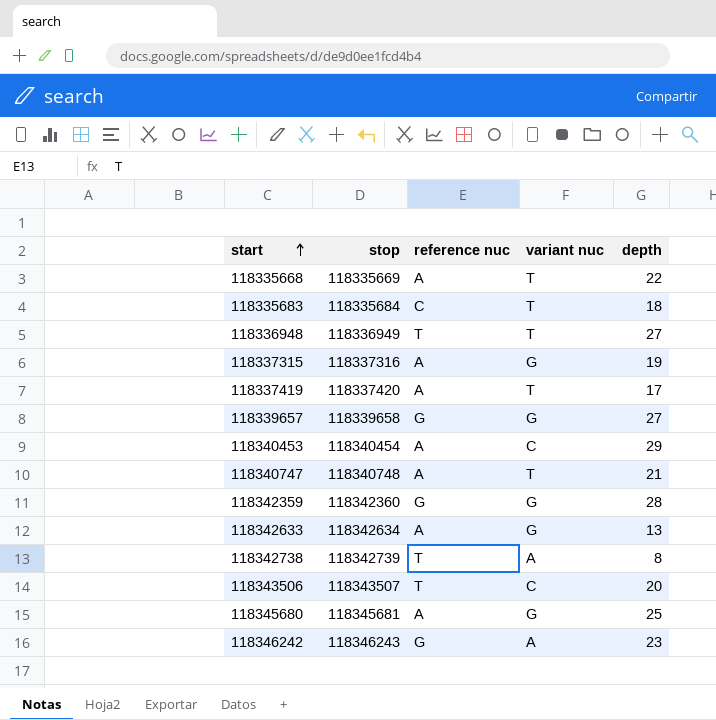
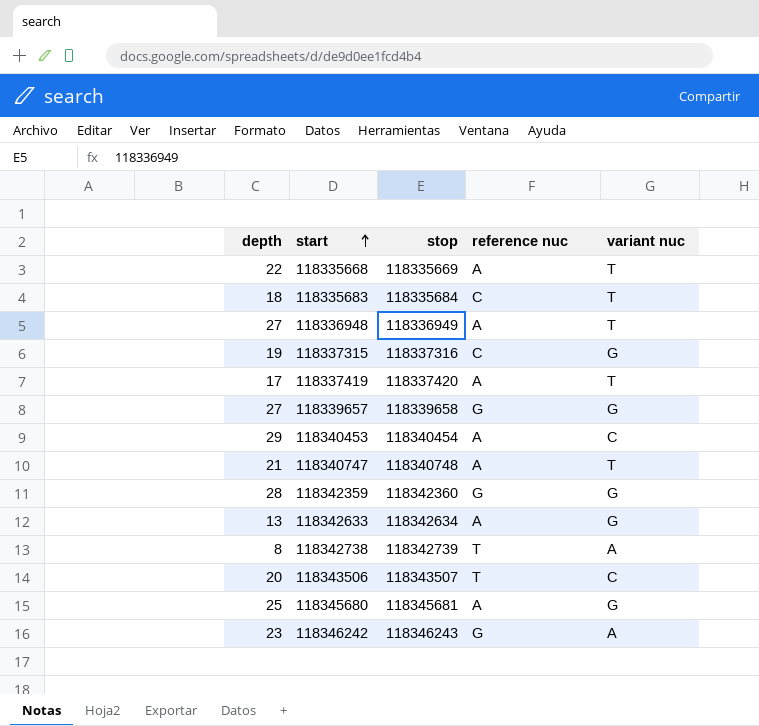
column depth | position: 5 -> 1
118336948 | reference nuc: T -> A
118337315 | reference nuc: A -> C

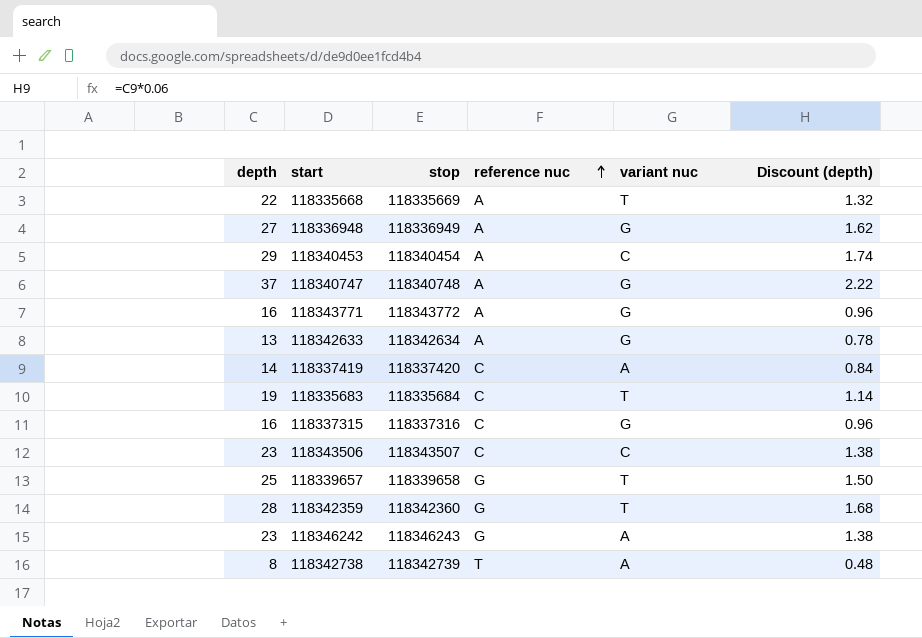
row order: start ascending -> reference nuc ascending
column Discount (depth) | formula: none -> [depth] * 0.06
row 118345680: 25 | 118345681 | A | G -> none
118336948 | variant nuc: T -> G
118340747 | depth: 21 -> 37
118340747 | variant nuc: T -> G
row 118343771: none -> 16 | 118343772 | A | G | 0.96
118337419 | depth: 17 -> 14
118337419 | reference nuc: A -> C
118337419 | variant nuc: T -> A
118335683 | depth: 18 -> 19
118337315 | depth: 19 -> 16
118343506 | depth: 20 -> 23
118343506 | reference nuc: T -> C
118339657 | depth: 27 -> 25
118339657 | variant nuc: G -> T
118342359 | variant nuc: G -> T

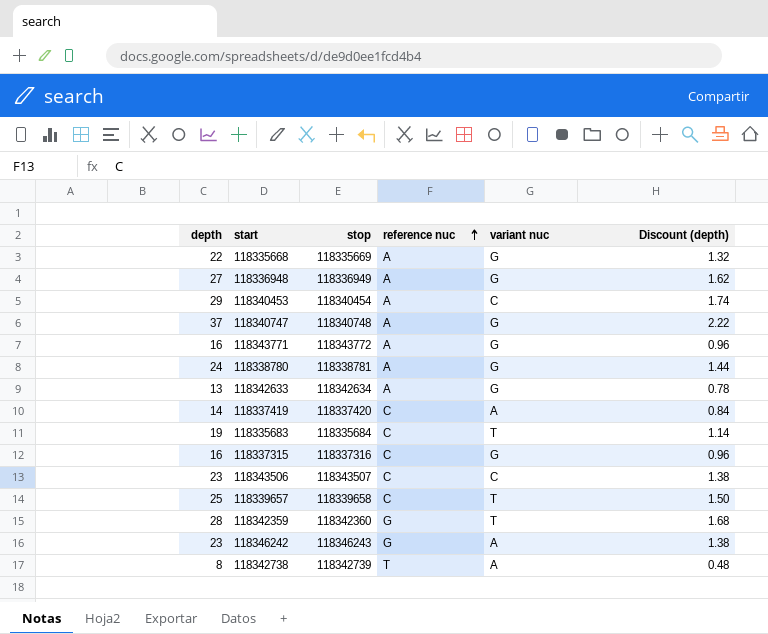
118335668 | variant nuc: T -> G
row 118338780: none -> 24 | 118338781 | A | G | 1.44
118339657 | reference nuc: G -> C

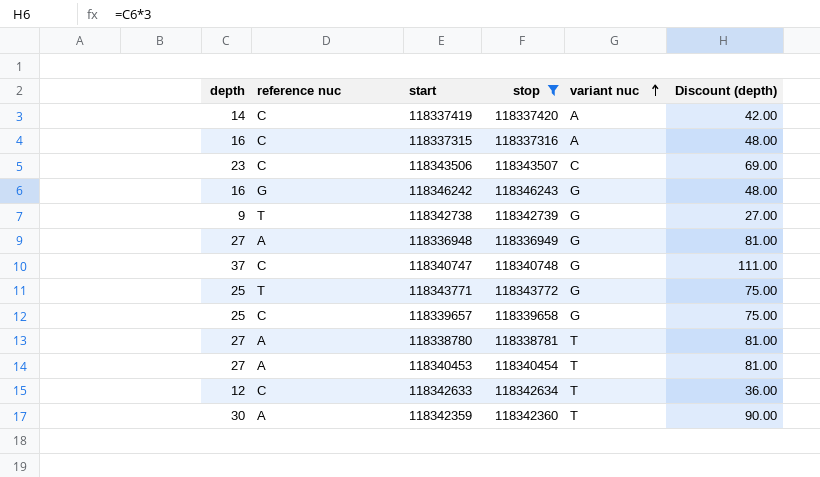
filter: none -> stop >= 118336949
row order: reference nuc ascending -> variant nuc ascending
column reference nuc | position: 4 -> 2
column Discount (depth) | formula: [depth] * 0.06 -> [depth] * 3
118337315 | variant nuc: G -> A
118346242 | depth: 23 -> 16
118346242 | variant nuc: A -> G
118342738 | depth: 8 -> 9
118342738 | variant nuc: A -> G
118340747 | reference nuc: A -> C
118343771 | depth: 16 -> 25
118343771 | reference nuc: A -> T
118339657 | variant nuc: T -> G
118338780 | depth: 24 -> 27
118338780 | variant nuc: G -> T
118340453 | depth: 29 -> 27
118340453 | variant nuc: C -> T
118342633 | depth: 13 -> 12
118342633 | reference nuc: A -> C
118342633 | variant nuc: G -> T
118342359 | depth: 28 -> 30
118342359 | reference nuc: G -> A

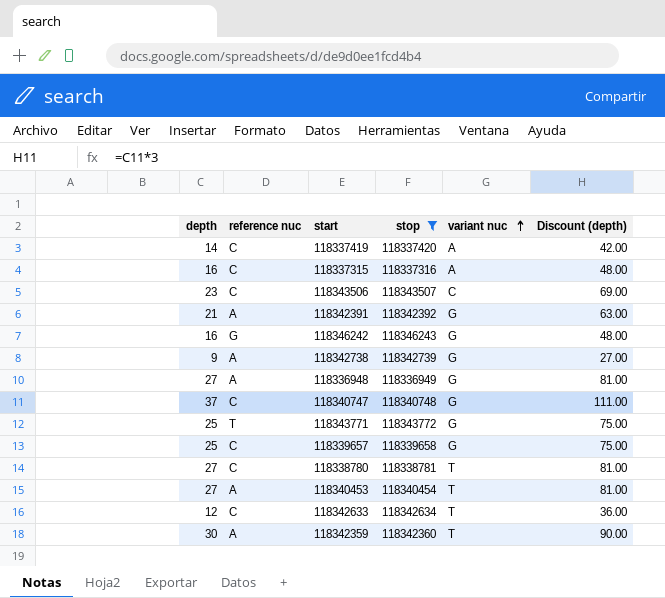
row 118342391: none -> 21 | A | 118342392 | G | 63.00
118342738 | reference nuc: T -> A
118338780 | reference nuc: A -> C

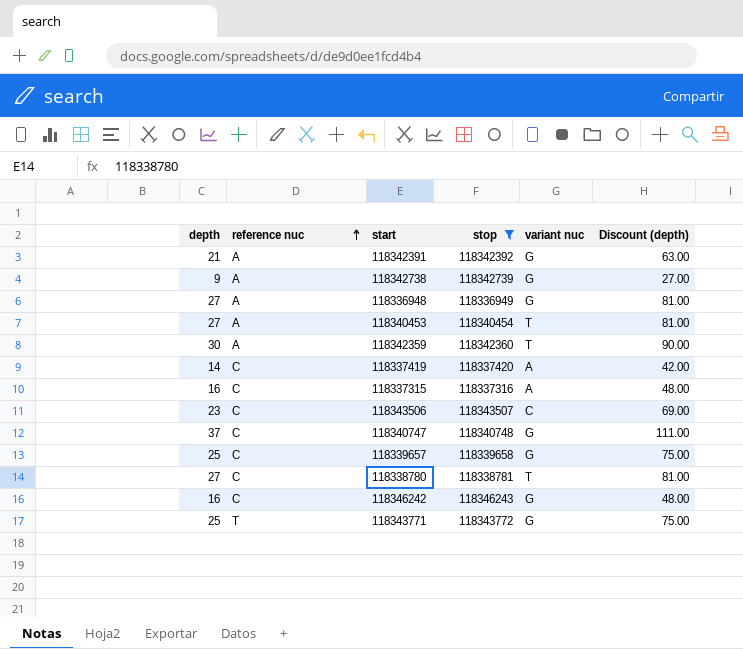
row order: variant nuc ascending -> reference nuc ascending
row 118342633: 12 | C | 118342634 | T | 36.00 -> none
118346242 | reference nuc: G -> C

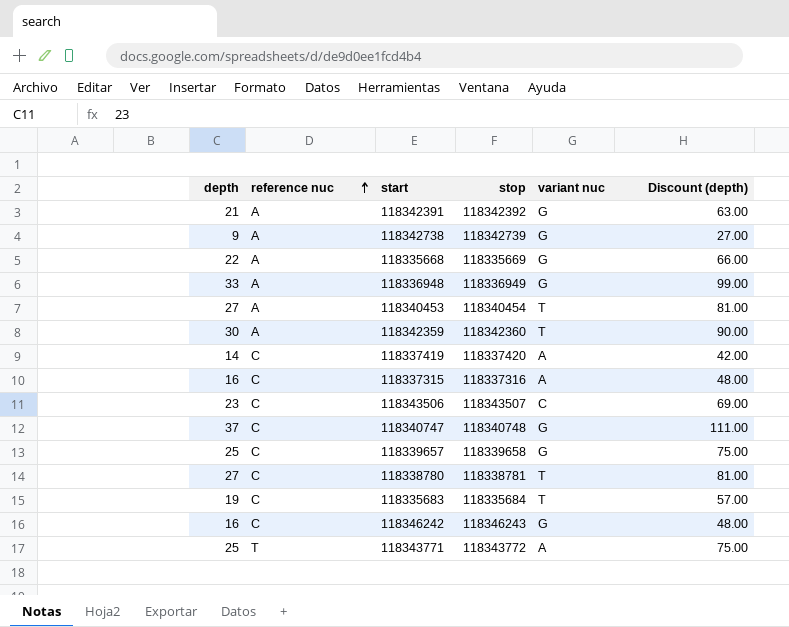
filter: stop >= 118336949 -> none
118336948 | depth: 27 -> 33
118336948 | Discount (depth): 81.00 -> 99.00
118343771 | variant nuc: G -> A

